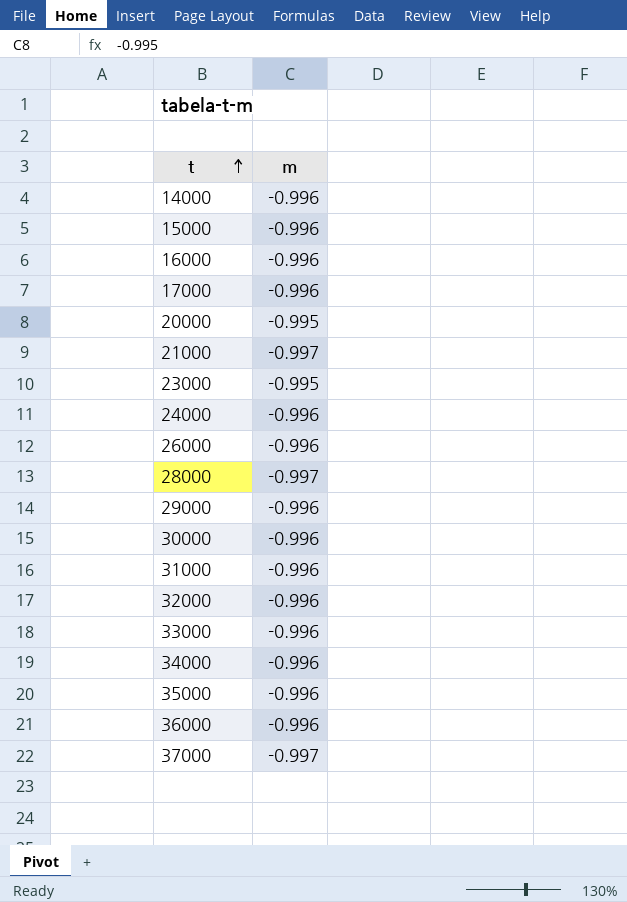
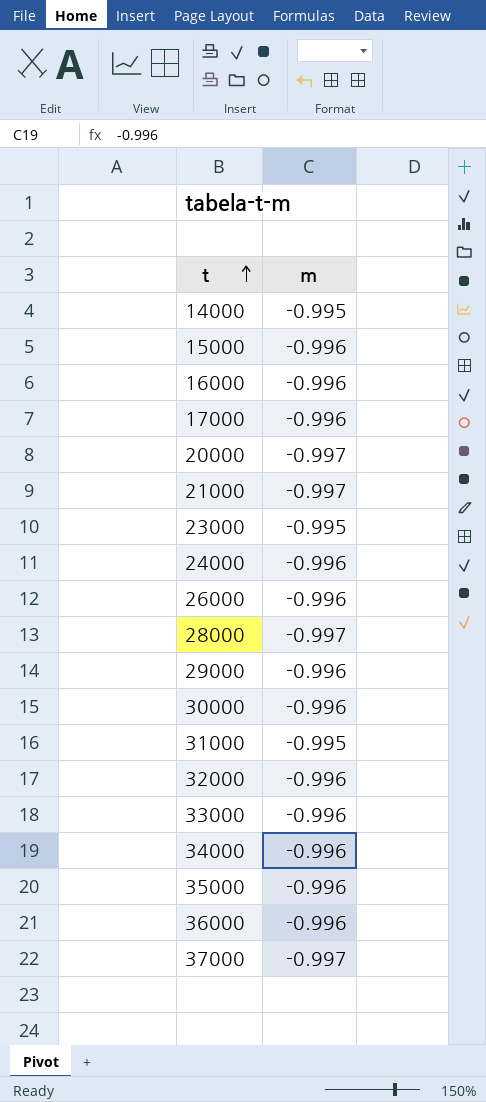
14000 | m: -0.996 -> -0.995
20000 | m: -0.995 -> -0.997
31000 | m: -0.996 -> -0.995

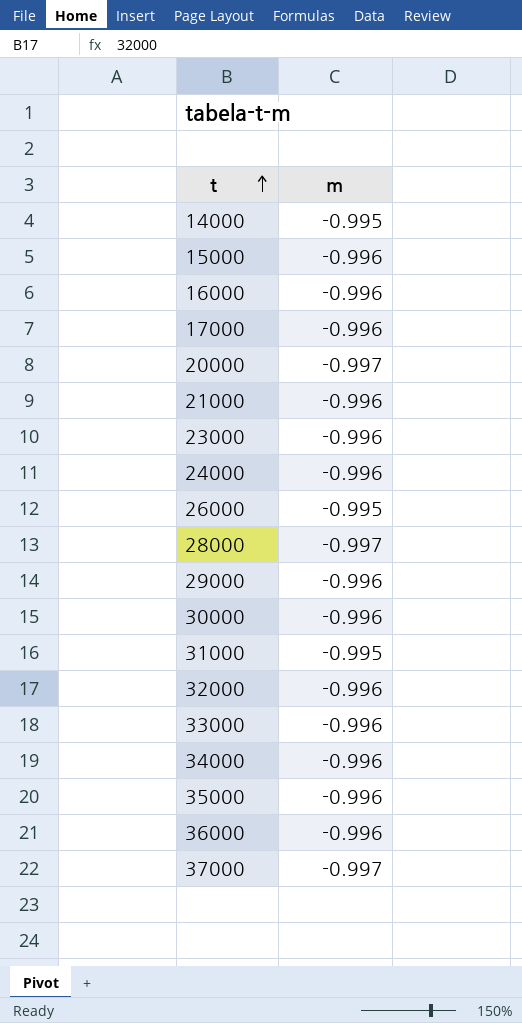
21000 | m: -0.997 -> -0.996
23000 | m: -0.995 -> -0.996
26000 | m: -0.996 -> -0.995

